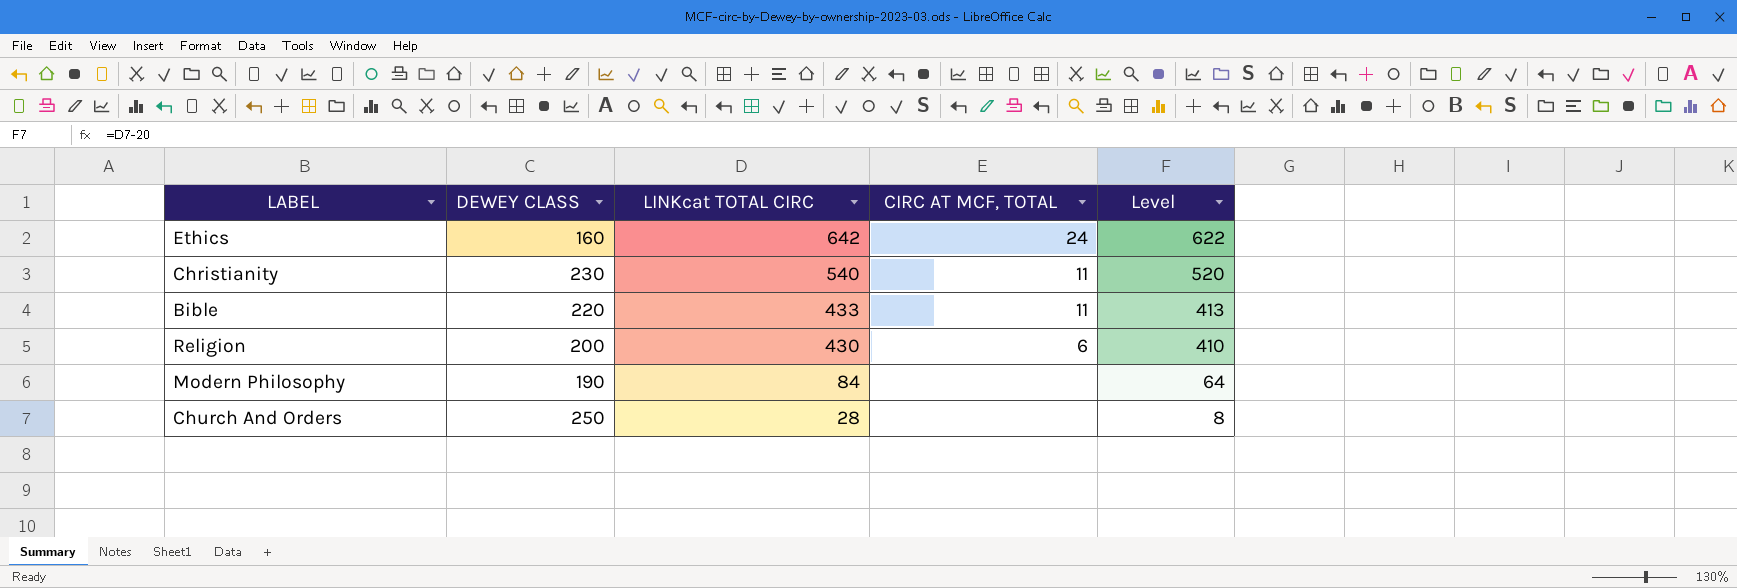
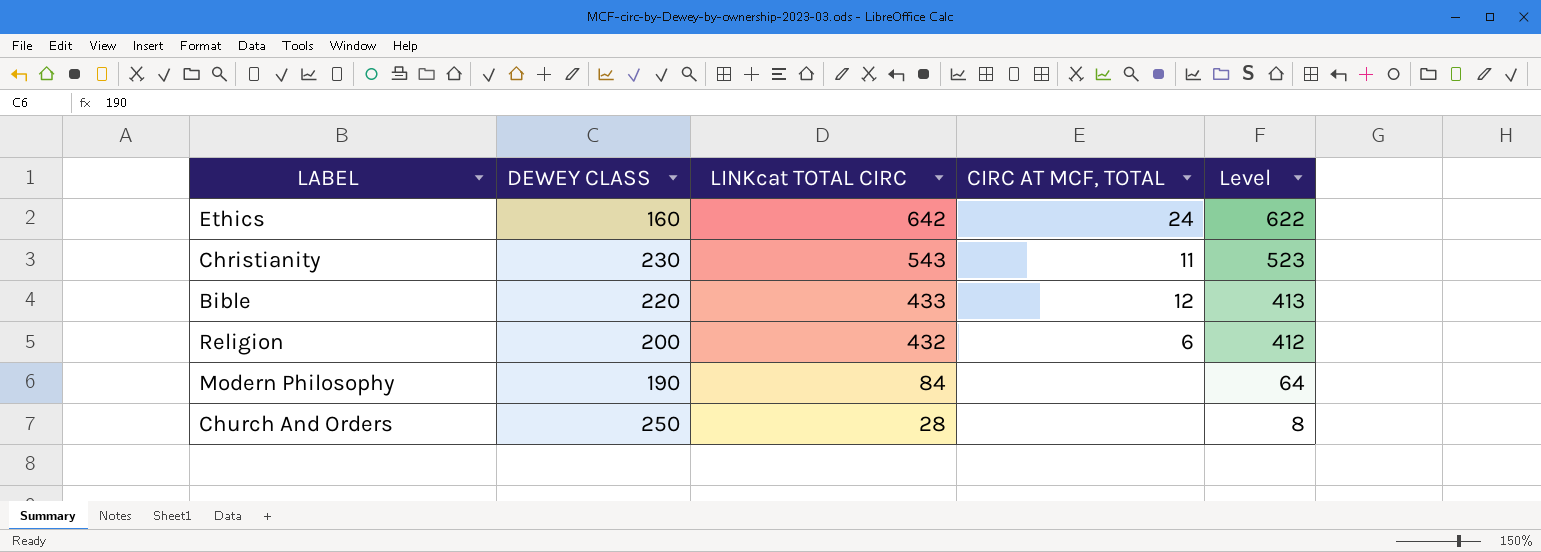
Christianity | LINKcat TOTAL CIRC: 540 -> 543
Christianity | Level: 520 -> 523
Bible | CIRC AT MCF, TOTAL: 11 -> 12
Religion | LINKcat TOTAL CIRC: 430 -> 432
Religion | Level: 410 -> 412

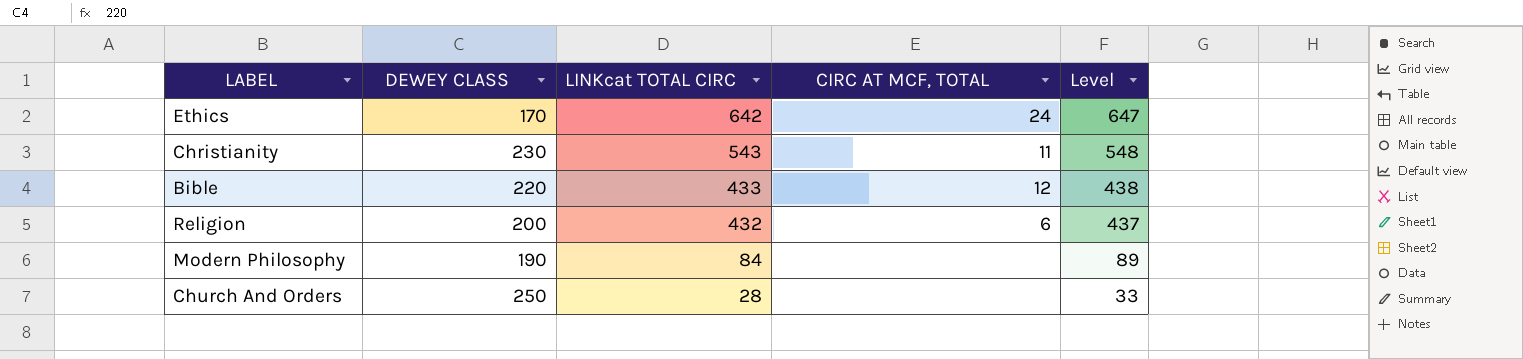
column Level | formula: [LINKcat TOTAL CIRC] - 20 -> [LINKcat TOTAL CIRC] + 5
Ethics | DEWEY CLASS: 160 -> 170

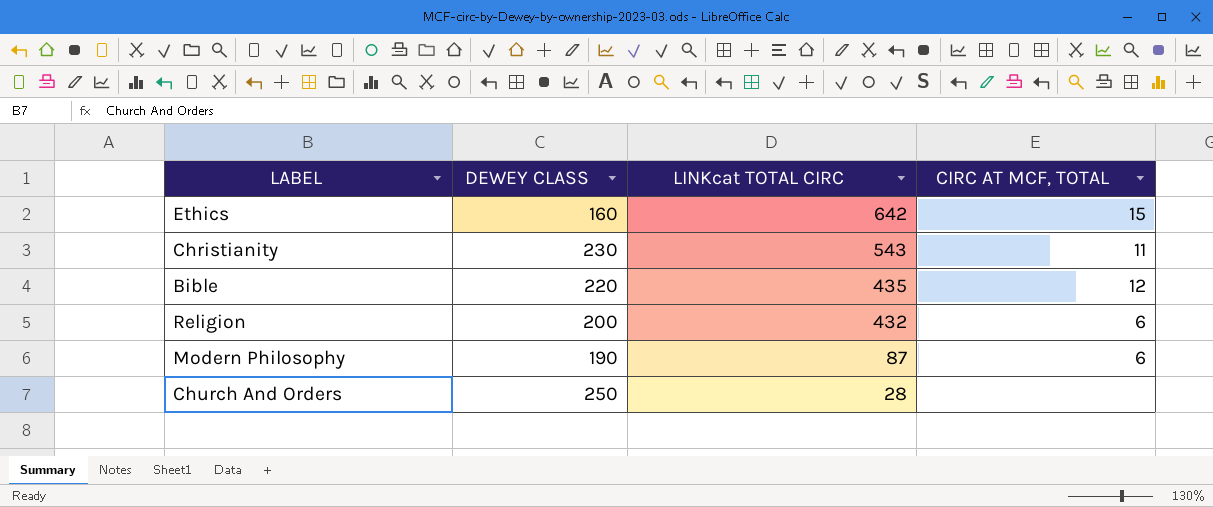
column Level | formula: [LINKcat TOTAL CIRC] + 5 -> none
Ethics | DEWEY CLASS: 170 -> 160
Ethics | CIRC AT MCF, TOTAL: 24 -> 15
Bible | LINKcat TOTAL CIRC: 433 -> 435
Modern Philosophy | LINKcat TOTAL CIRC: 84 -> 87
Modern Philosophy | CIRC AT MCF, TOTAL: none -> 6

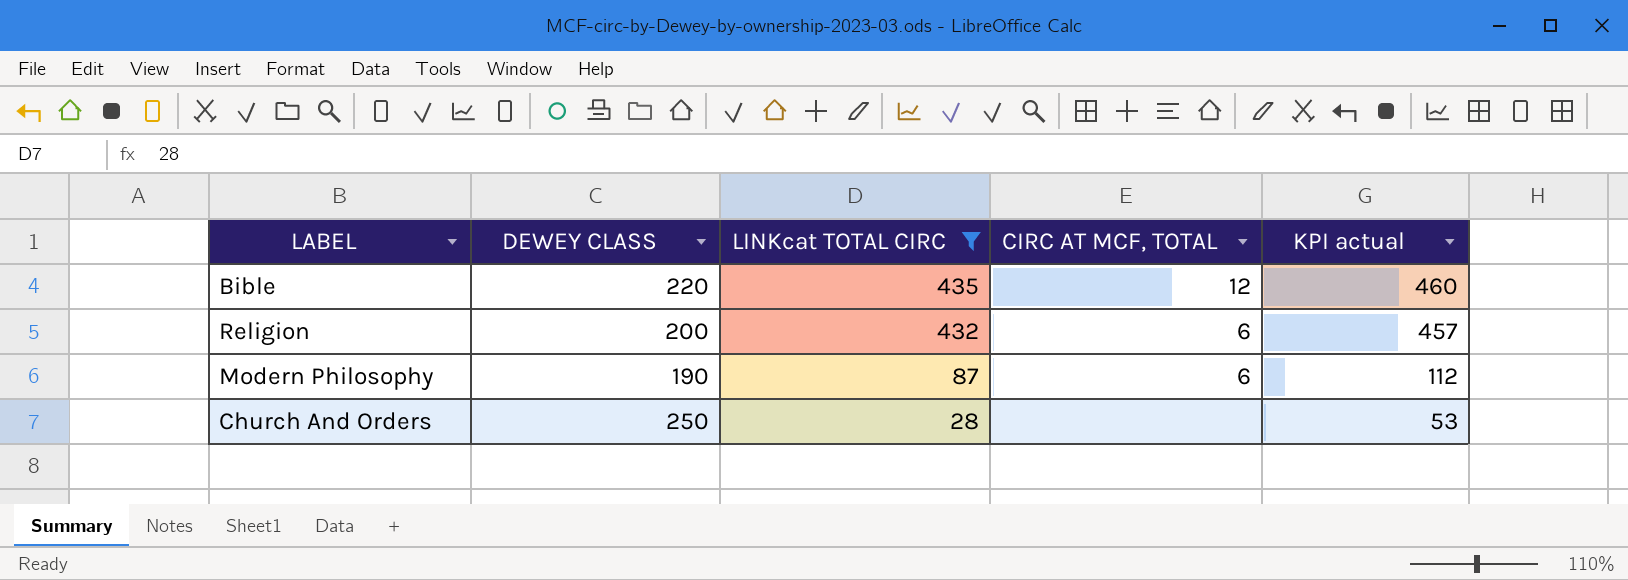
filter: none -> LINKcat TOTAL CIRC <= 435
column KPI actual | formula: none -> [LINKcat TOTAL CIRC] + 25

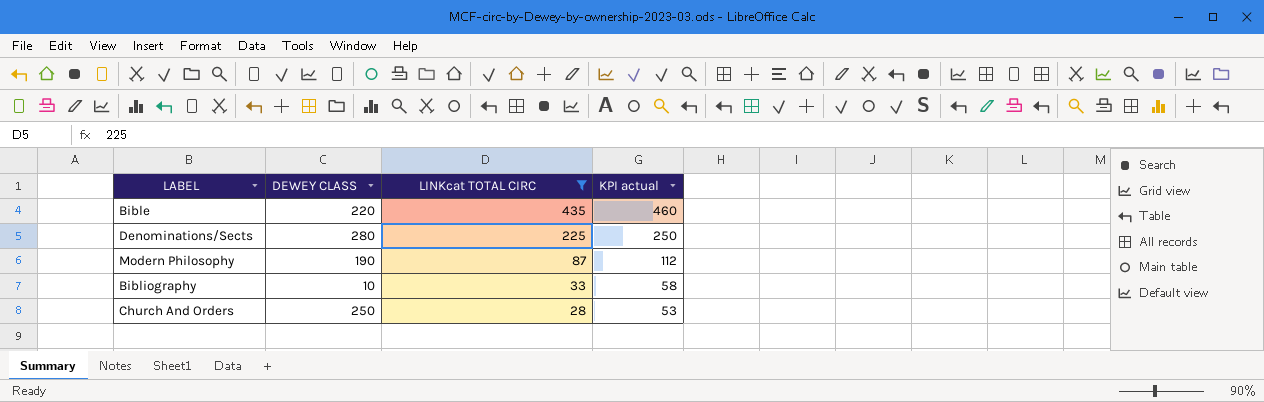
column CIRC AT MCF, TOTAL | position: 4 -> none
row Religion: 200 | 432 | 6 | 457 -> none
row Denominations/Sects: none -> 280 | 225 | 250
row Bibliography: none -> 10 | 33 | 58

